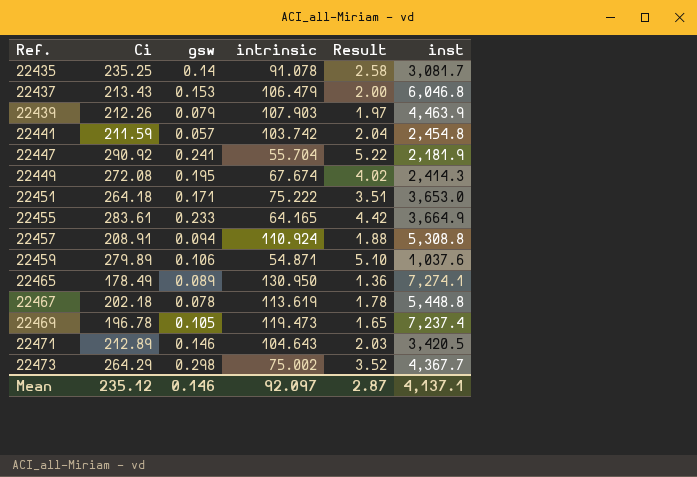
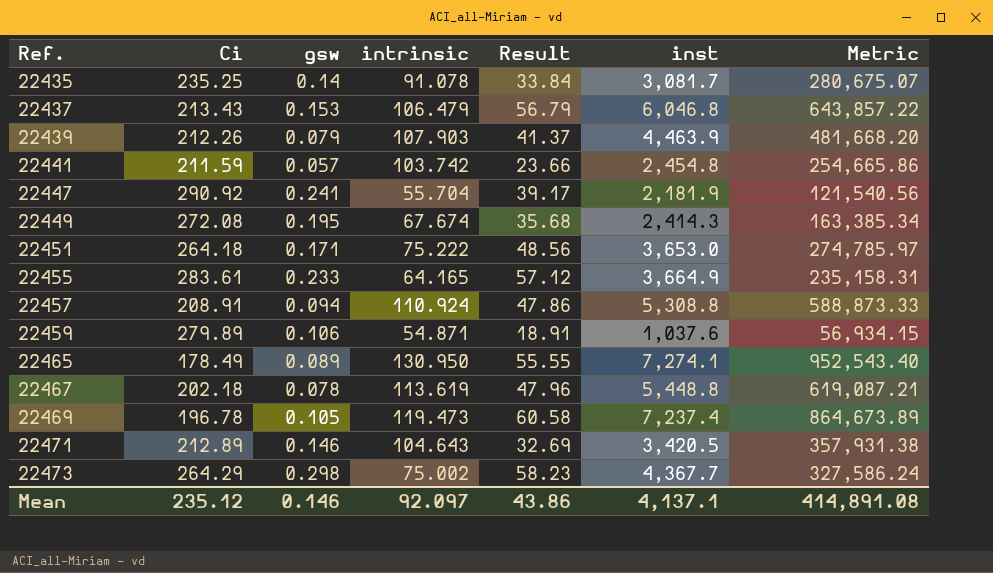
column Result | formula: [Ci] / [intrinsic] -> [inst] / [intrinsic]
column Metric | formula: none -> [intrinsic] * [inst]
Mean | Result: 2.87 -> 43.86

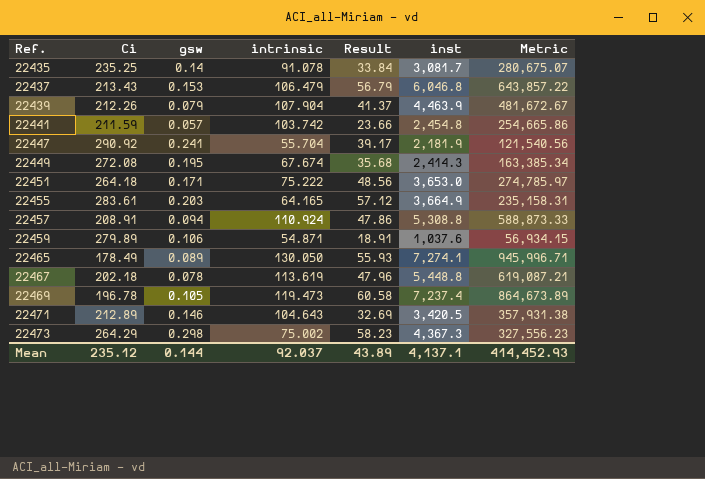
22439 | intrinsic: 107.903 -> 107.904
22439 | Metric: 481,668.20 -> 481,672.67
22455 | gsw: 0.233 -> 0.203
22465 | intrinsic: 130.950 -> 130.050
22465 | Result: 55.55 -> 55.93
22465 | Metric: 952,543.40 -> 945,996.71
22473 | inst: 4,367.7 -> 4,367.3
22473 | Metric: 327,586.24 -> 327,556.23
Mean | gsw: 0.146 -> 0.144
Mean | intrinsic: 92.097 -> 92.037
Mean | Result: 43.86 -> 43.89
Mean | Metric: 414,891.08 -> 414,452.93

